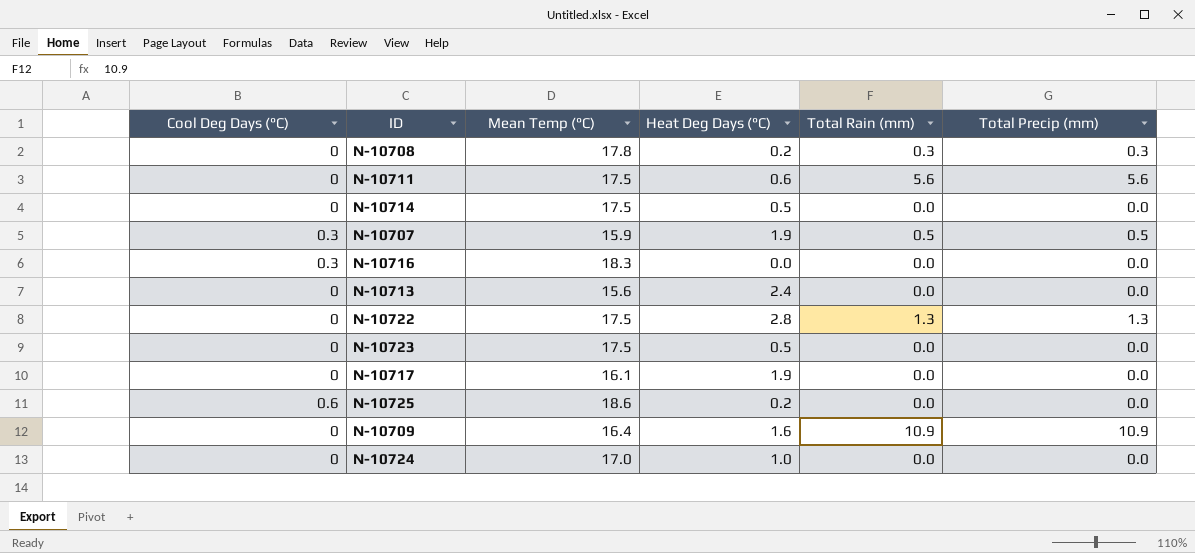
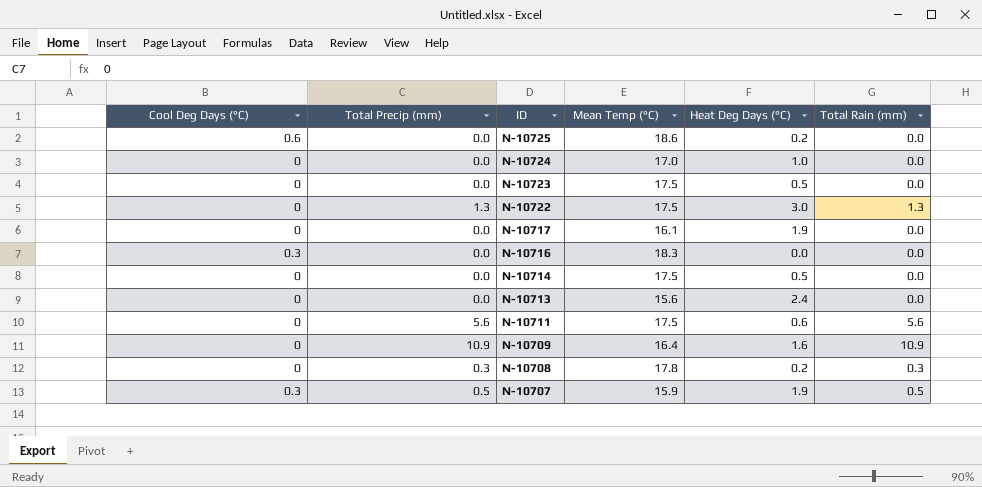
row order: none -> ID descending
column Total Precip (mm) | position: 6 -> 2
N-10722 | Heat Deg Days (°C): 2.8 -> 3.0

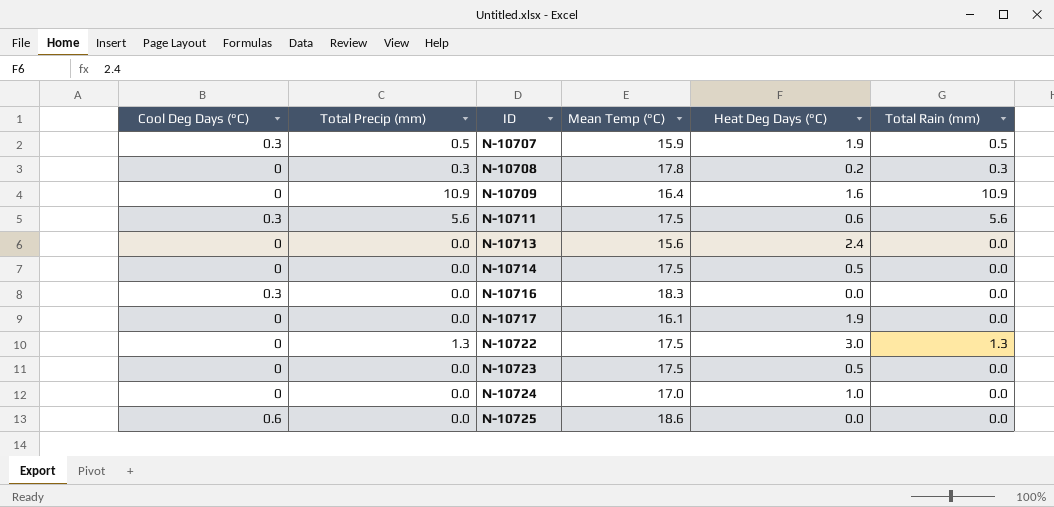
row order: ID descending -> ID ascending
N-10711 | Cool Deg Days (°C): 0 -> 0.3
N-10725 | Heat Deg Days (°C): 0.2 -> 0.0

